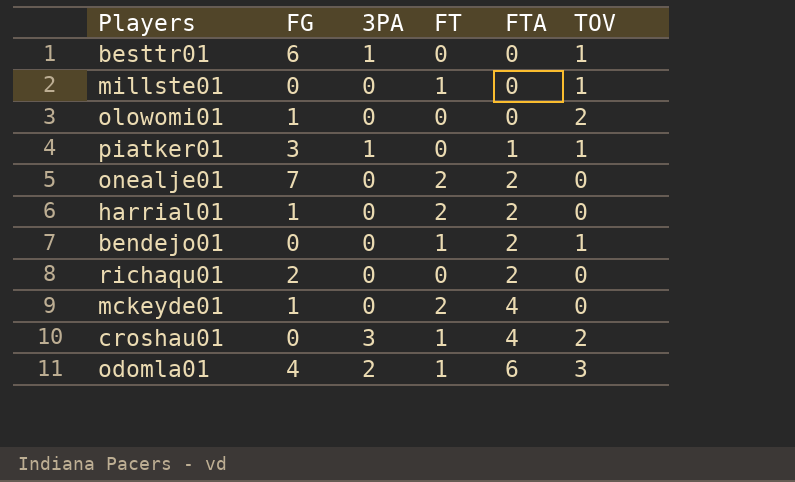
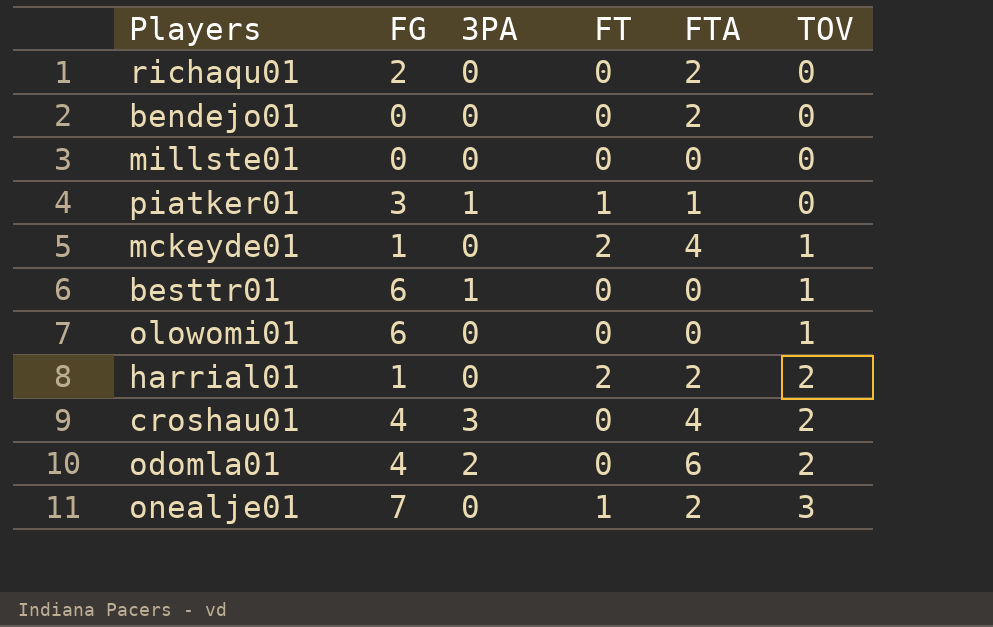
row order: FTA ascending -> TOV ascending
bendejo01 | FT: 1 -> 0
bendejo01 | TOV: 1 -> 0
millste01 | FT: 1 -> 0
millste01 | TOV: 1 -> 0
piatker01 | FT: 0 -> 1
piatker01 | TOV: 1 -> 0
mckeyde01 | TOV: 0 -> 1
olowomi01 | FG: 1 -> 6
olowomi01 | TOV: 2 -> 1
harrial01 | TOV: 0 -> 2
croshau01 | FG: 0 -> 4
croshau01 | FT: 1 -> 0
odomla01 | FT: 1 -> 0
odomla01 | TOV: 3 -> 2
onealje01 | FT: 2 -> 1
onealje01 | TOV: 0 -> 3

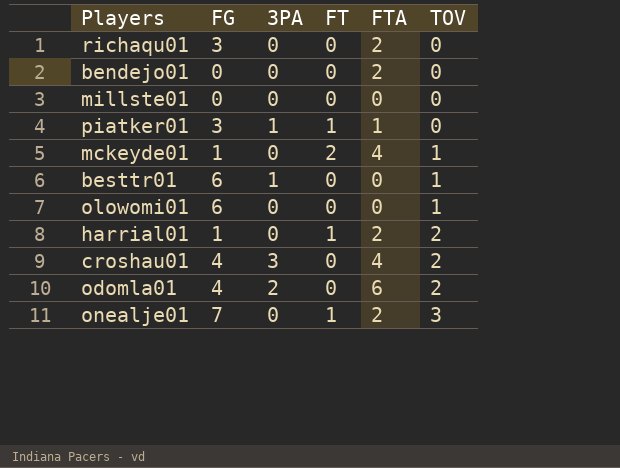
richaqu01 | FG: 2 -> 3
harrial01 | FT: 2 -> 1

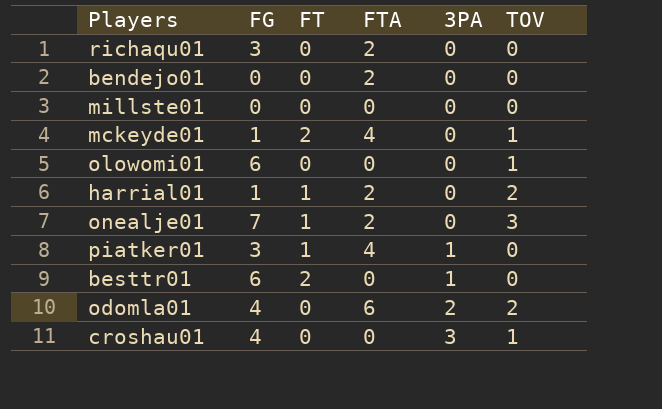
row order: TOV ascending -> 3PA ascending
column 3PA | position: 3 -> 5
piatker01 | FTA: 1 -> 4
besttr01 | FT: 0 -> 2
besttr01 | TOV: 1 -> 0
croshau01 | FTA: 4 -> 0
croshau01 | TOV: 2 -> 1

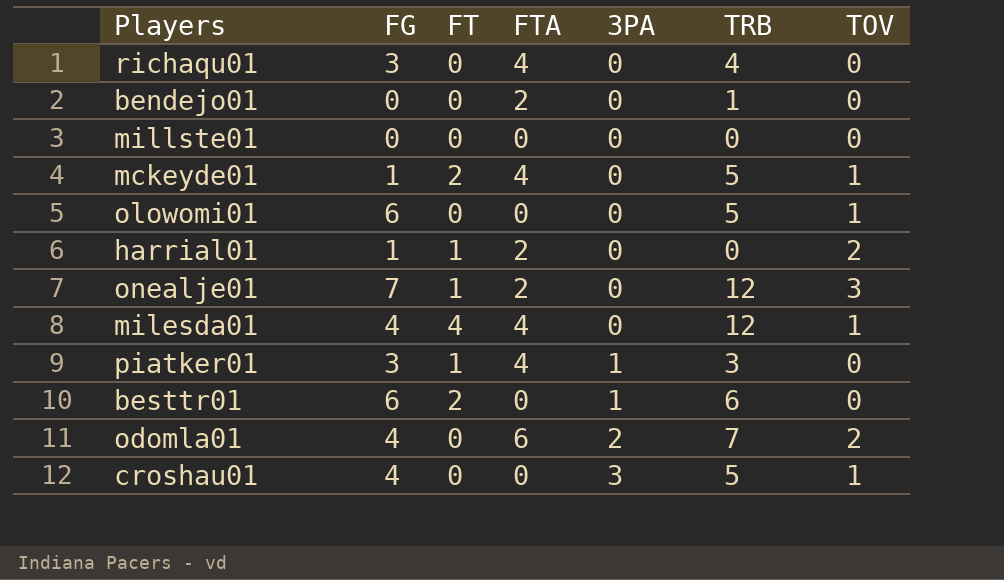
column TRB | position: none -> 6
richaqu01 | FTA: 2 -> 4
row milesda01: none -> 4 | 4 | 4 | 0 | 12 | 1

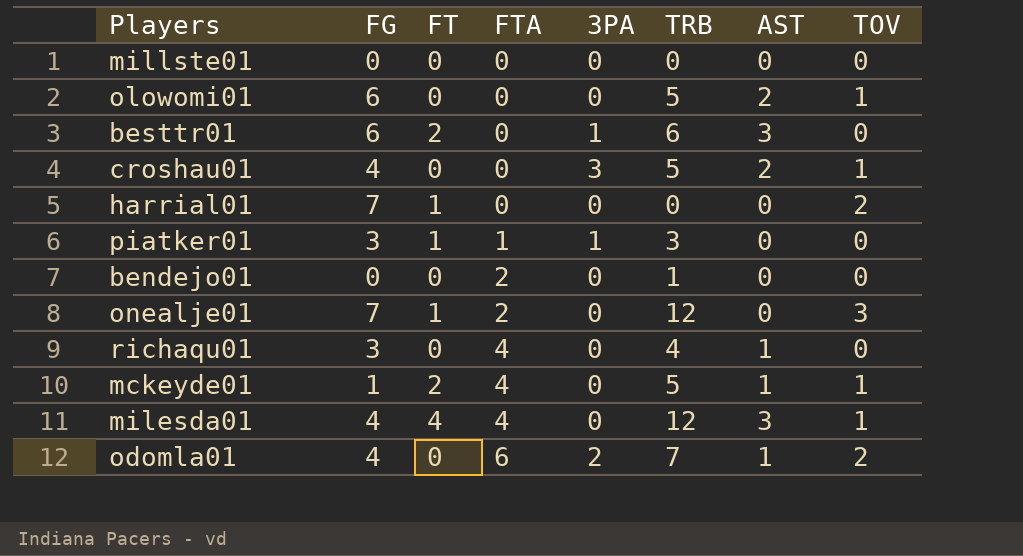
row order: 3PA ascending -> FTA ascending
column AST | position: none -> 7
harrial01 | FG: 1 -> 7
harrial01 | FTA: 2 -> 0
piatker01 | FTA: 4 -> 1

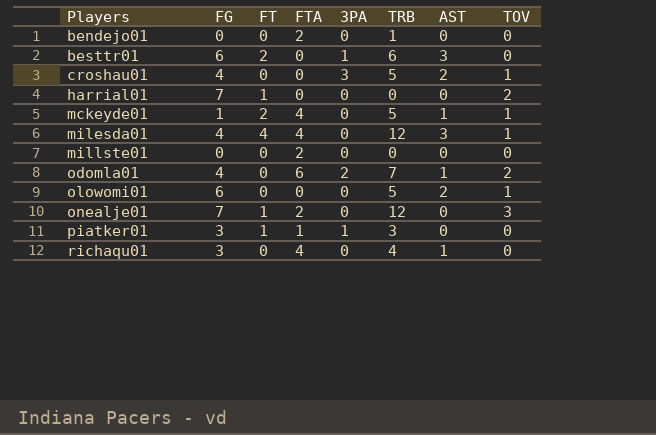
row order: FTA ascending -> Players ascending
millste01 | FTA: 0 -> 2

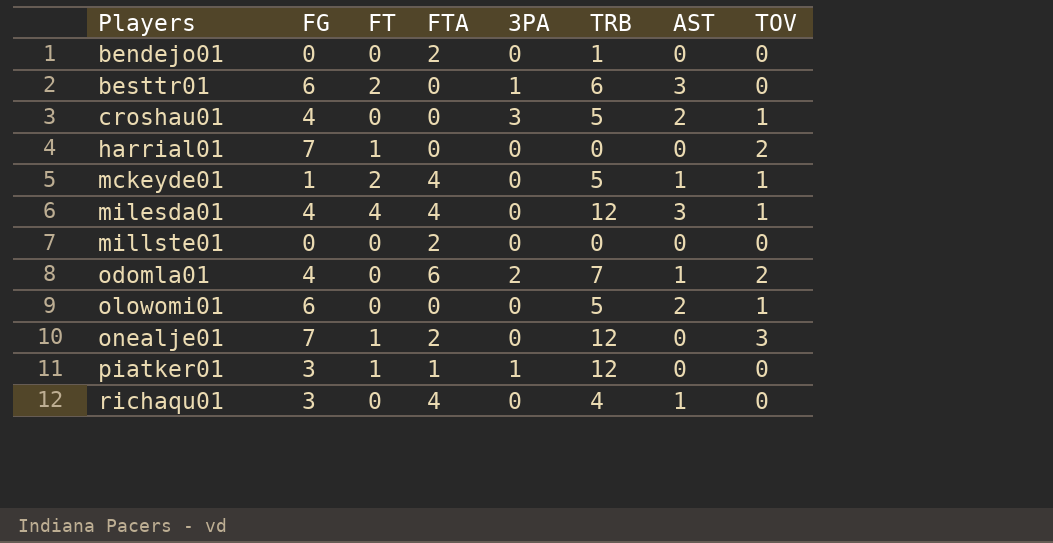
piatker01 | TRB: 3 -> 12

